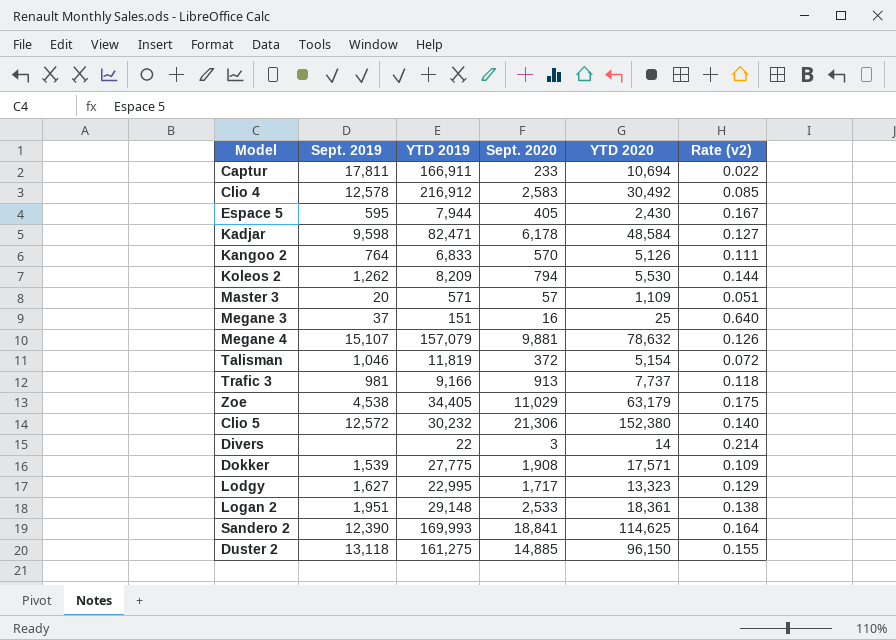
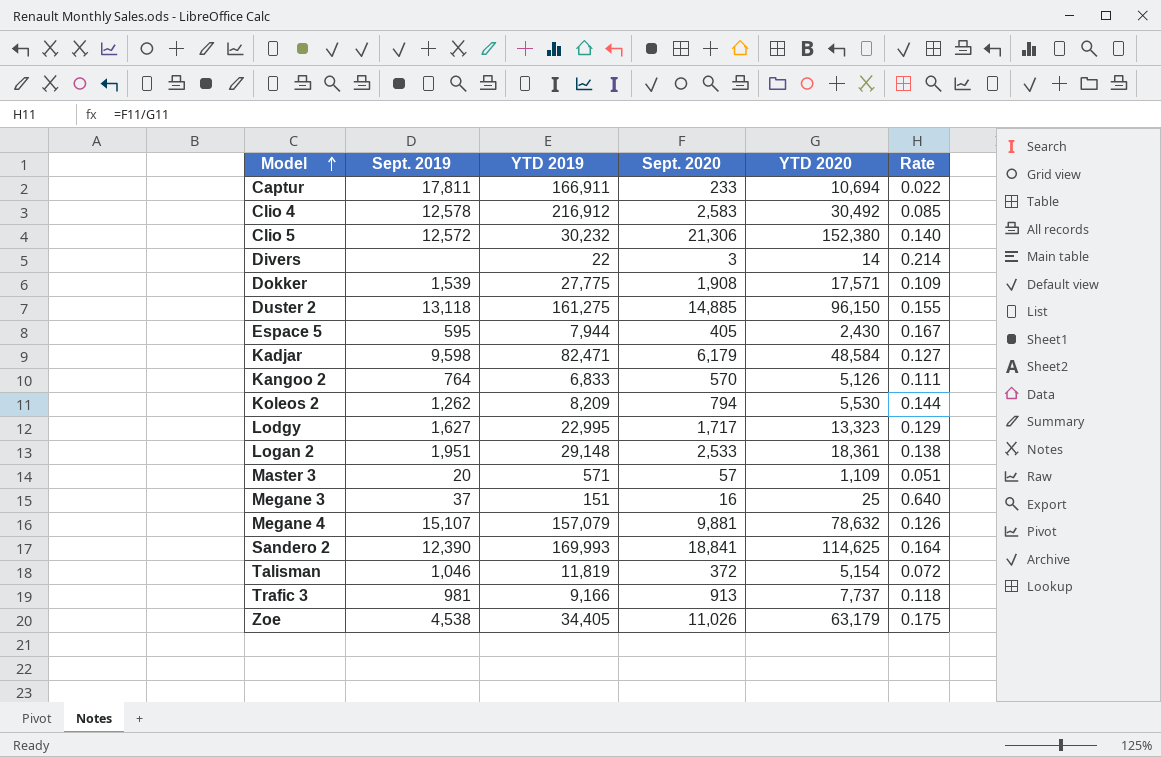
row order: none -> Model ascending
column name: Rate (v2) -> Rate
Kadjar | Sept. 2020: 6,178 -> 6,179
Zoe | Sept. 2020: 11,029 -> 11,026

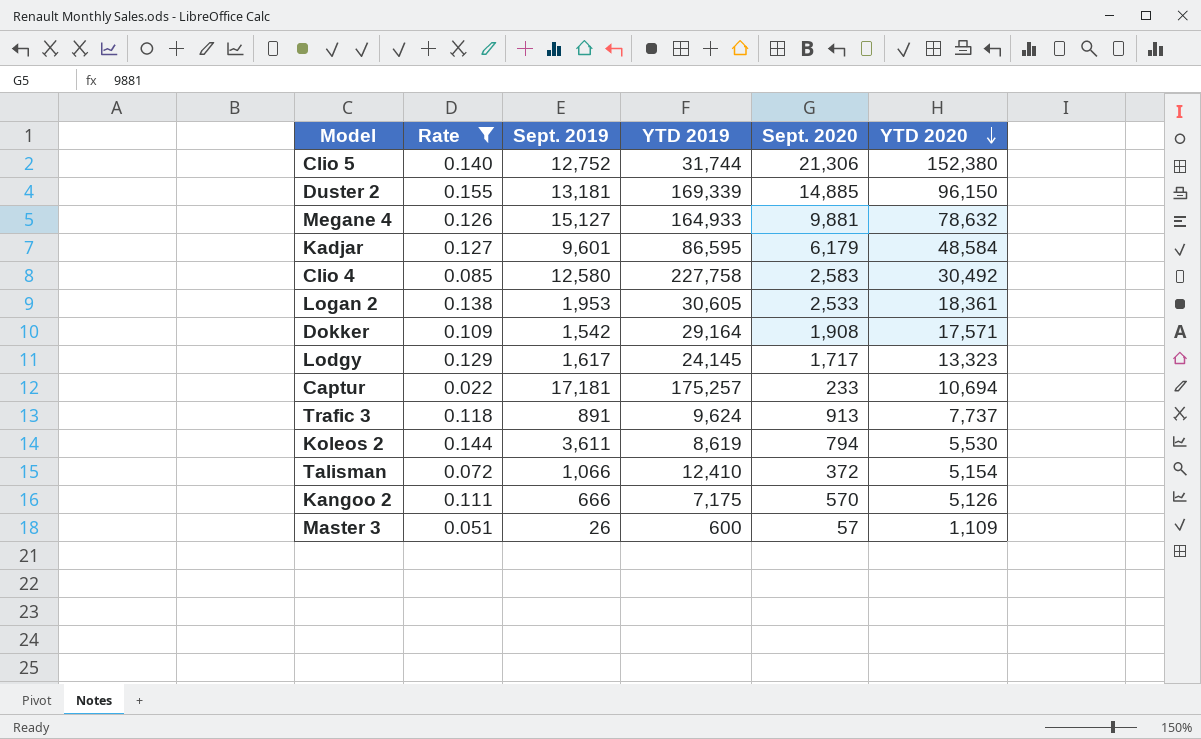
filter: none -> Rate <= 0.155
row order: Model ascending -> YTD 2020 descending
column Rate | position: 6 -> 2
Clio 5 | Sept. 2019: 12,572 -> 12,752
Clio 5 | YTD 2019: 30,232 -> 31,744
Duster 2 | Sept. 2019: 13,118 -> 13,181
Duster 2 | YTD 2019: 161,275 -> 169,339
Megane 4 | Sept. 2019: 15,107 -> 15,127
Megane 4 | YTD 2019: 157,079 -> 164,933
Kadjar | Sept. 2019: 9,598 -> 9,601
Kadjar | YTD 2019: 82,471 -> 86,595
Clio 4 | Sept. 2019: 12,578 -> 12,580
Clio 4 | YTD 2019: 216,912 -> 227,758
Logan 2 | Sept. 2019: 1,951 -> 1,953
Logan 2 | YTD 2019: 29,148 -> 30,605
Dokker | Sept. 2019: 1,539 -> 1,542
Dokker | YTD 2019: 27,775 -> 29,164
Lodgy | Sept. 2019: 1,627 -> 1,617
Lodgy | YTD 2019: 22,995 -> 24,145
Captur | Sept. 2019: 17,811 -> 17,181
Captur | YTD 2019: 166,911 -> 175,257
Trafic 3 | Sept. 2019: 981 -> 891
Trafic 3 | YTD 2019: 9,166 -> 9,624
Koleos 2 | Sept. 2019: 1,262 -> 3,611
Koleos 2 | YTD 2019: 8,209 -> 8,619
Talisman | Sept. 2019: 1,046 -> 1,066
Talisman | YTD 2019: 11,819 -> 12,410
Kangoo 2 | Sept. 2019: 764 -> 666
Kangoo 2 | YTD 2019: 6,833 -> 7,175
Master 3 | Sept. 2019: 20 -> 26
Master 3 | YTD 2019: 571 -> 600

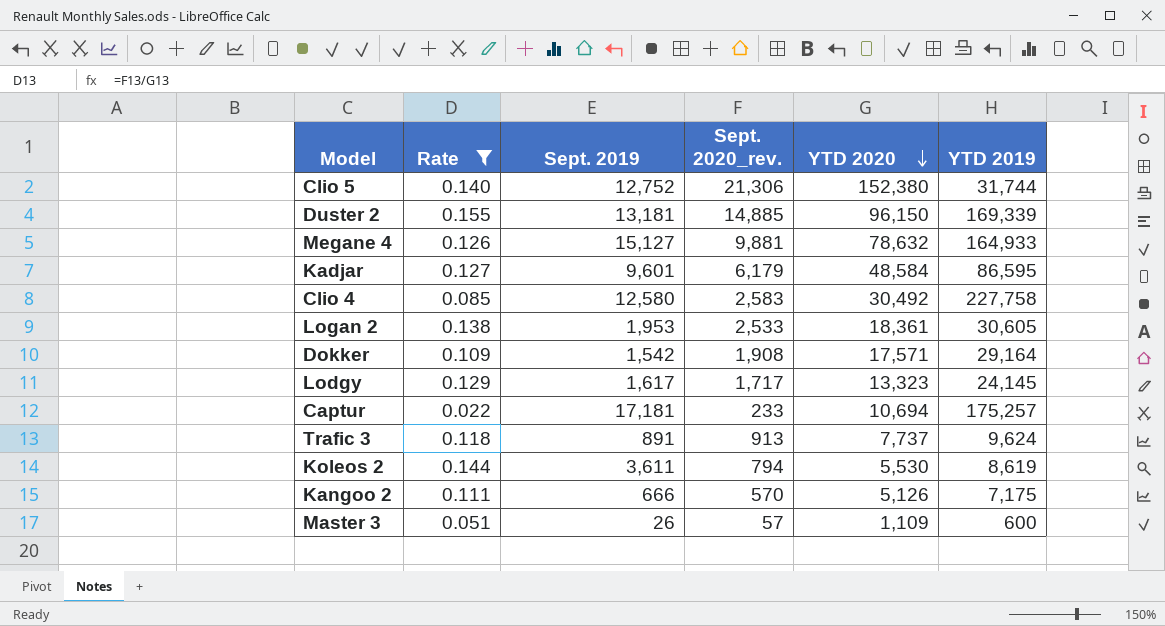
column name: Sept. 2020 -> Sept. 2020_rev.
column YTD 2019 | position: 4 -> 6
row Talisman: 0.072 | 1,066 | 12,410 | 372 | 5,154 -> none

